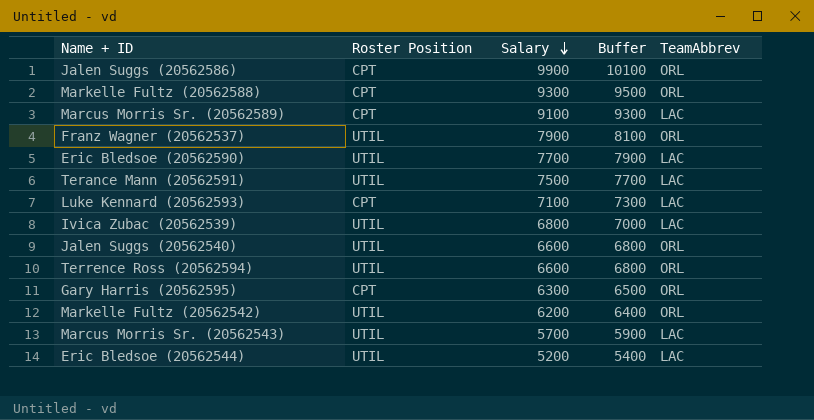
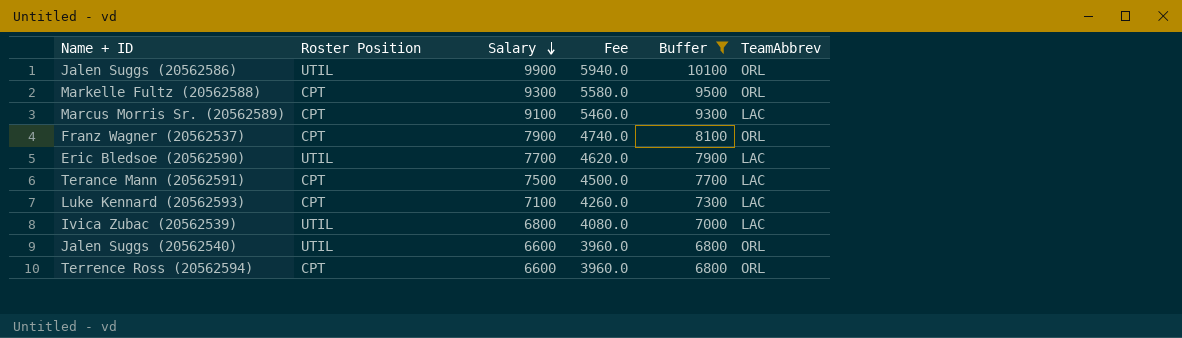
filter: none -> Buffer >= 6800
column Fee | formula: none -> [Salary] * 0.6
Jalen Suggs (20562586) | Roster Position: CPT -> UTIL
Franz Wagner (20562537) | Roster Position: UTIL -> CPT
Terance Mann (20562591) | Roster Position: UTIL -> CPT
Terrence Ross (20562594) | Roster Position: UTIL -> CPT

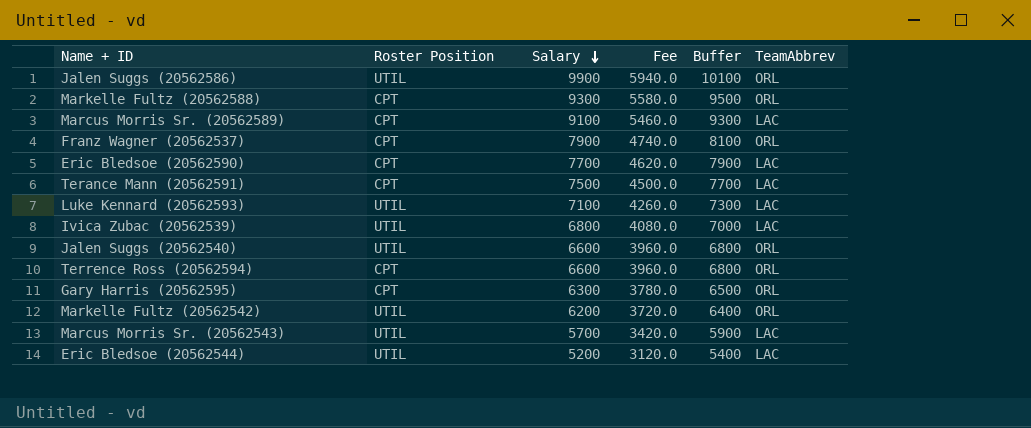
filter: Buffer >= 6800 -> none
Eric Bledsoe (20562590) | Roster Position: UTIL -> CPT
Luke Kennard (20562593) | Roster Position: CPT -> UTIL

